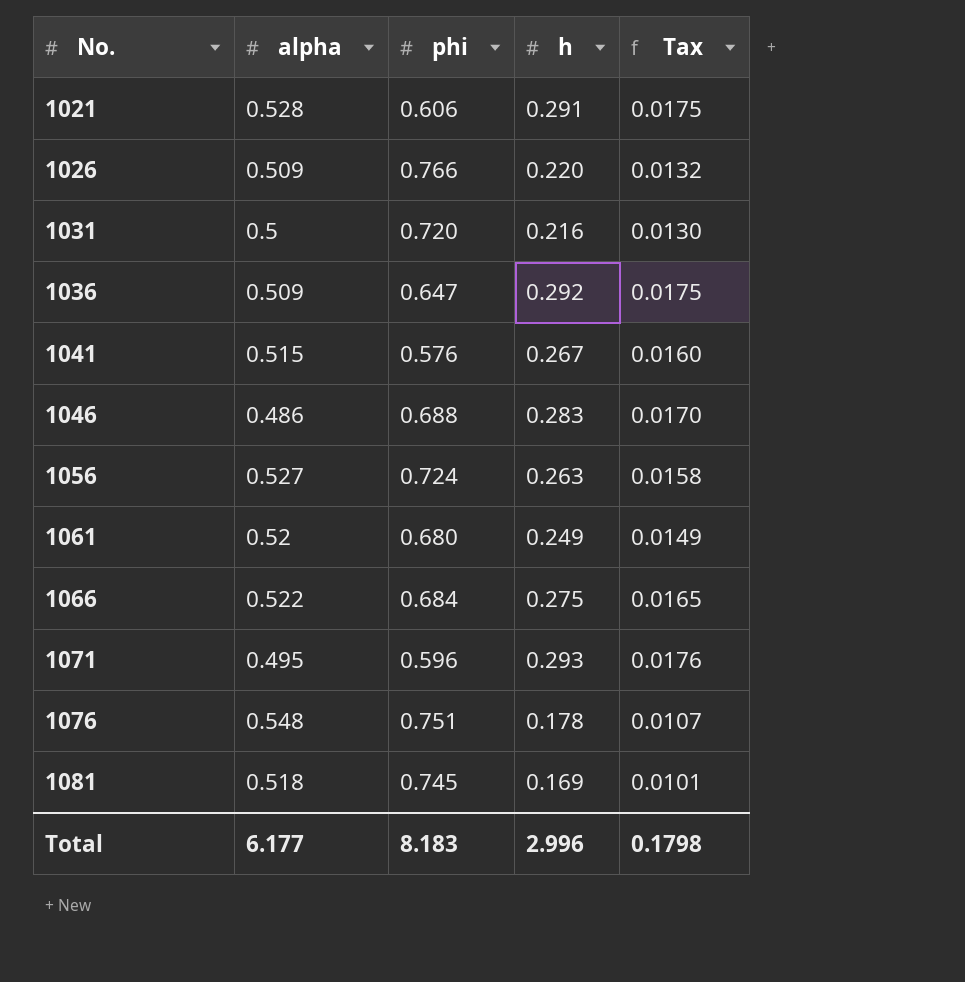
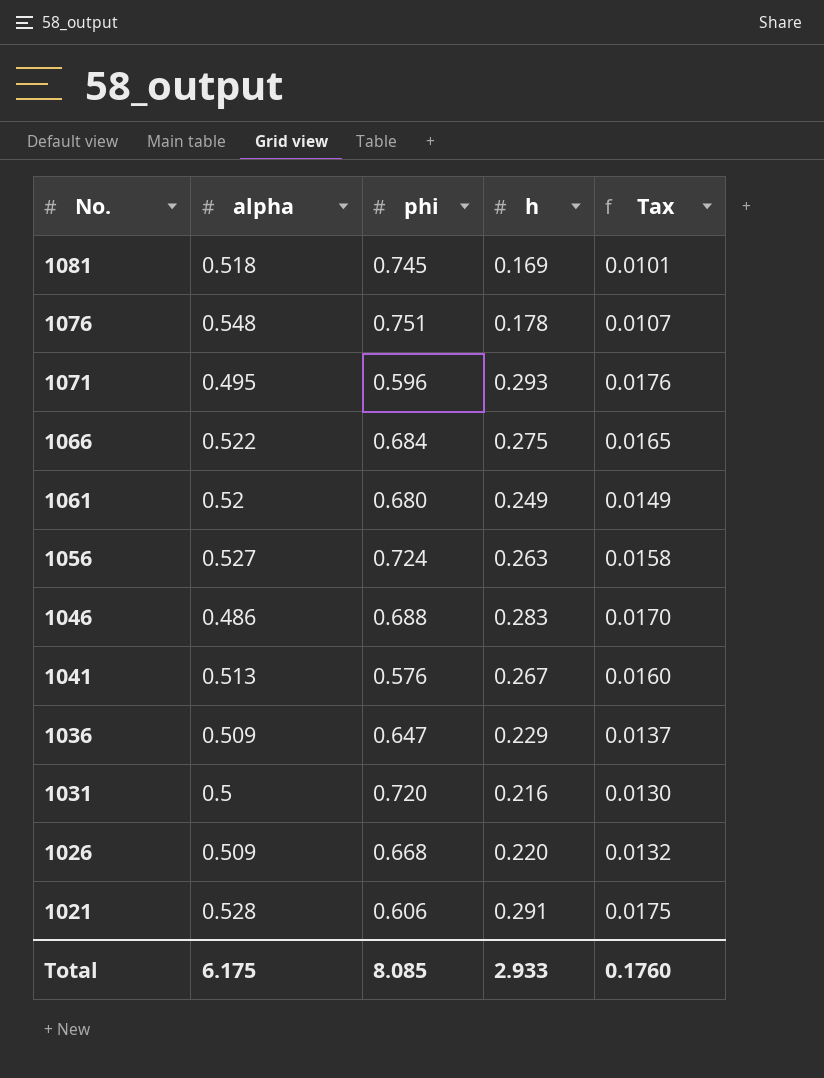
row order: No. ascending -> No. descending
1041 | alpha: 0.515 -> 0.513
1036 | h: 0.292 -> 0.229
1036 | Tax: 0.0175 -> 0.0137
1026 | phi: 0.766 -> 0.668
Total | alpha: 6.177 -> 6.175
Total | phi: 8.183 -> 8.085
Total | h: 2.996 -> 2.933
Total | Tax: 0.1798 -> 0.1760

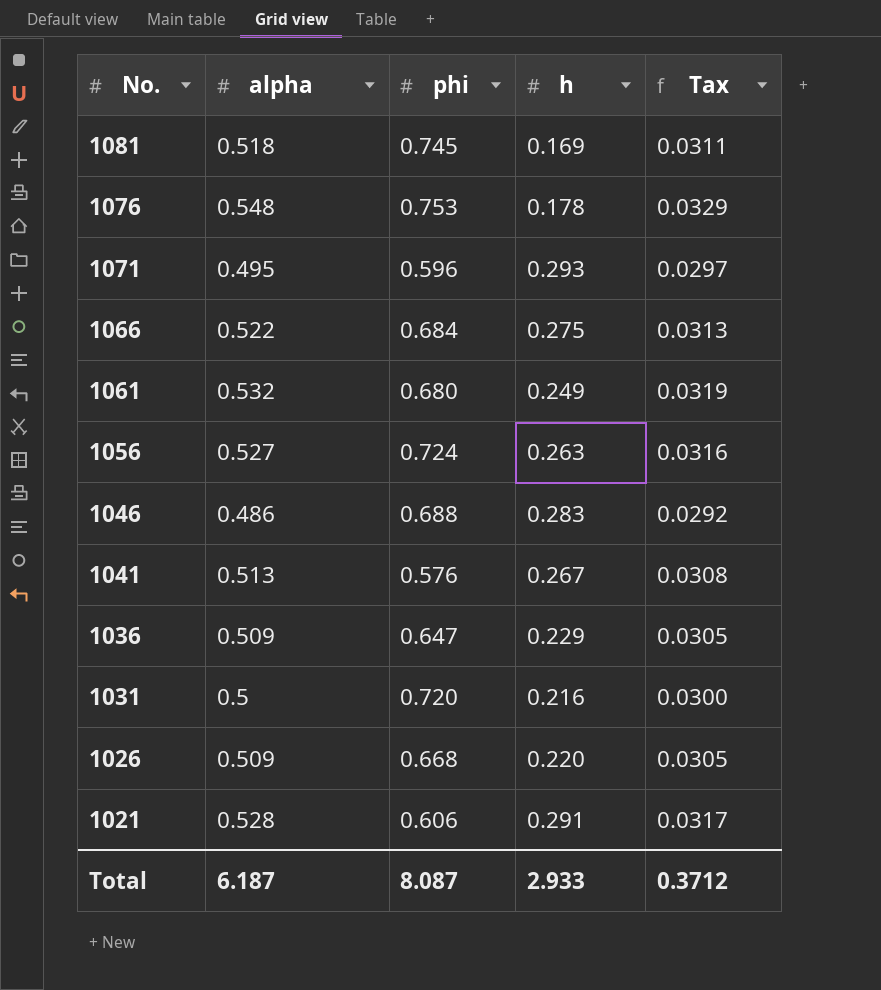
column Tax | formula: [h] * 0.06 -> [alpha] * 0.06
1076 | phi: 0.751 -> 0.753
1061 | alpha: 0.52 -> 0.532
Total | alpha: 6.175 -> 6.187
Total | phi: 8.085 -> 8.087
Total | Tax: 0.1760 -> 0.3712

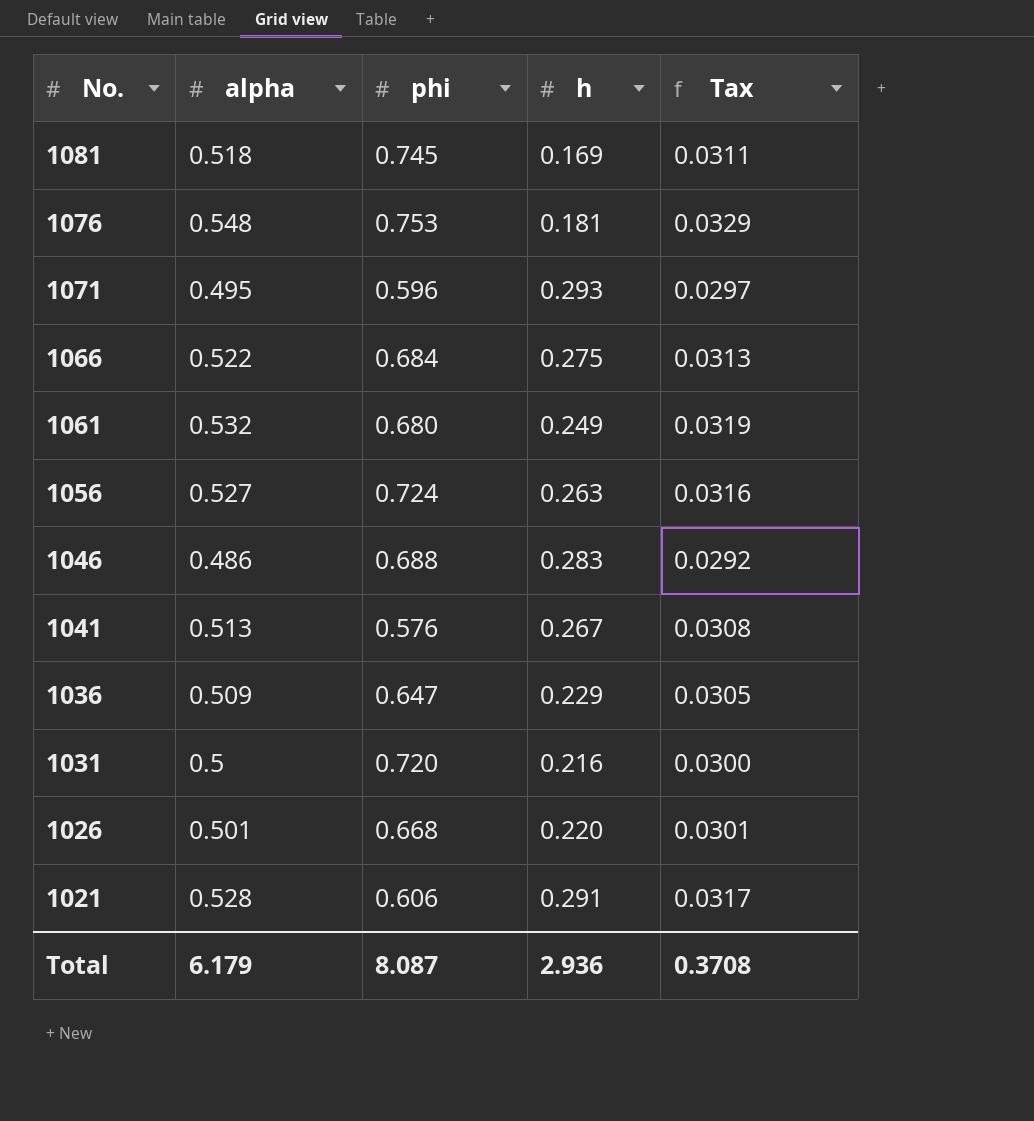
1076 | h: 0.178 -> 0.181
1026 | alpha: 0.509 -> 0.501
1026 | Tax: 0.0305 -> 0.0301
Total | alpha: 6.187 -> 6.179
Total | h: 2.933 -> 2.936
Total | Tax: 0.3712 -> 0.3708

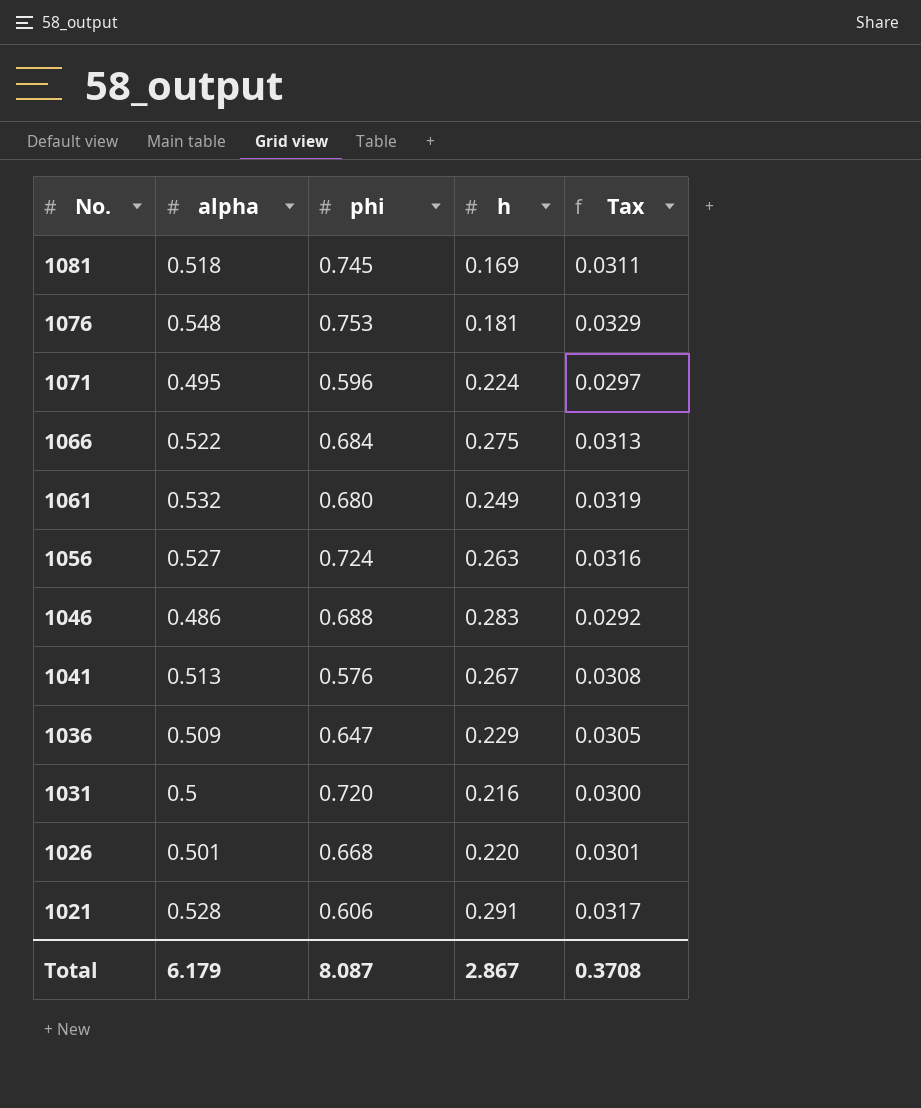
1071 | h: 0.293 -> 0.224
Total | h: 2.936 -> 2.867

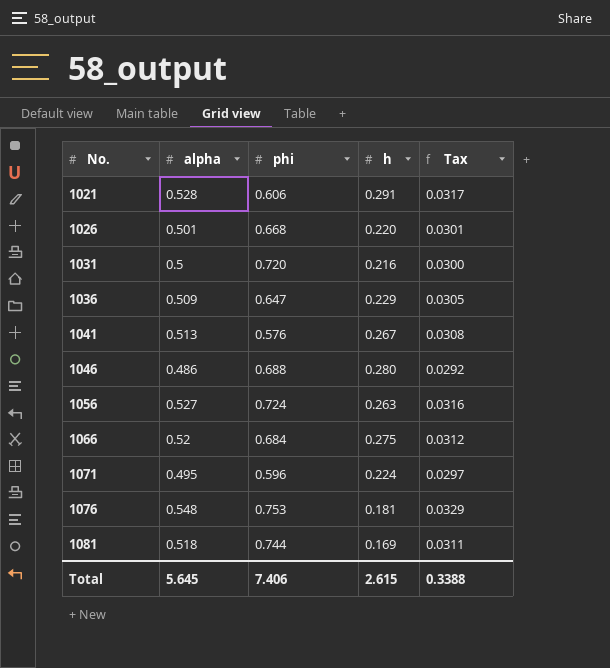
row order: No. descending -> No. ascending
row 1061: 0.532 | 0.680 | 0.249 | 0.0319 -> none
1046 | h: 0.283 -> 0.280
1066 | alpha: 0.522 -> 0.52
1066 | Tax: 0.0313 -> 0.0312
1081 | phi: 0.745 -> 0.744
Total | alpha: 6.179 -> 5.645
Total | phi: 8.087 -> 7.406
Total | h: 2.867 -> 2.615
Total | Tax: 0.3708 -> 0.3388

